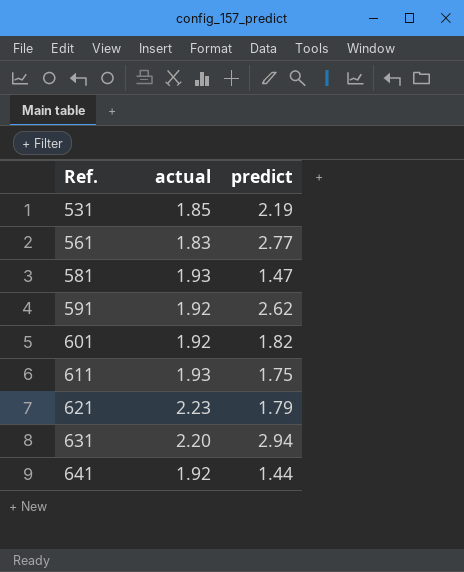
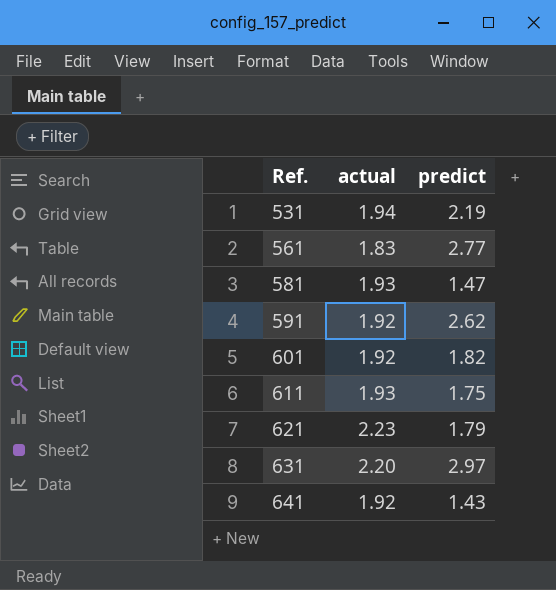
531 | actual: 1.85 -> 1.94
631 | predict: 2.94 -> 2.97
641 | predict: 1.44 -> 1.43

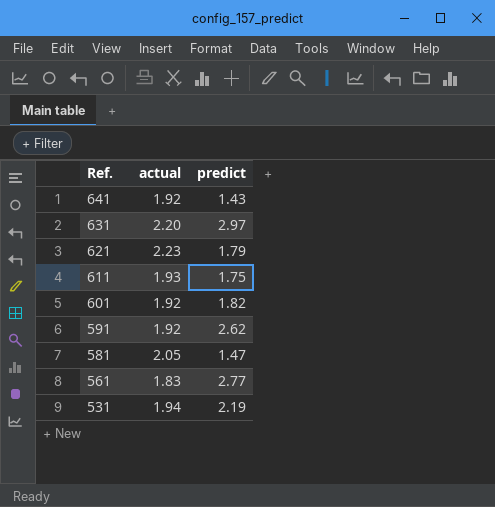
row order: Ref. ascending -> Ref. descending
581 | actual: 1.93 -> 2.05

